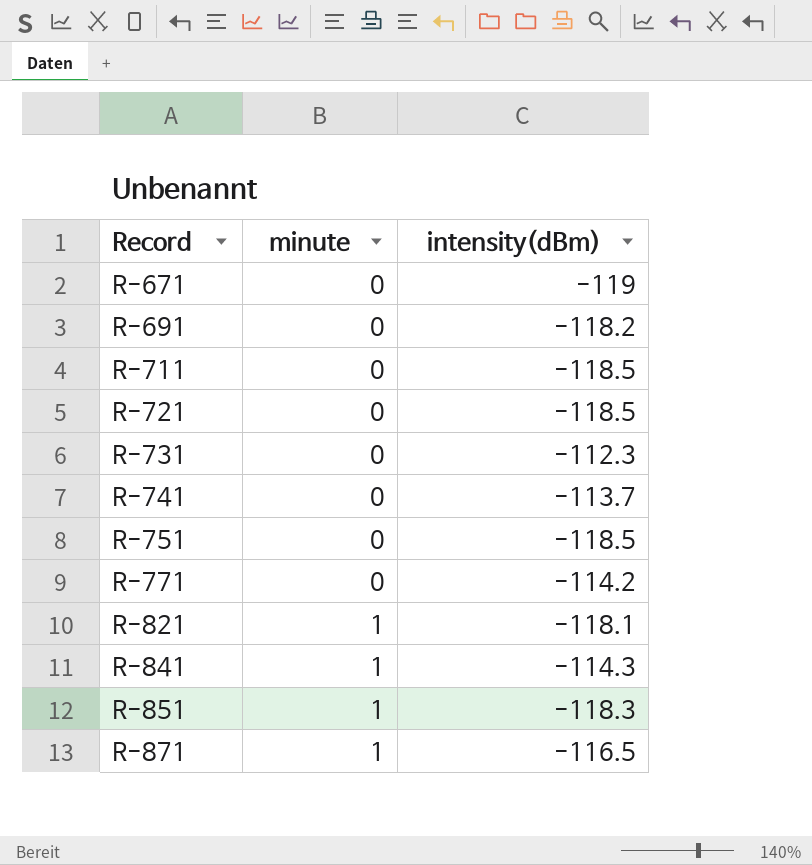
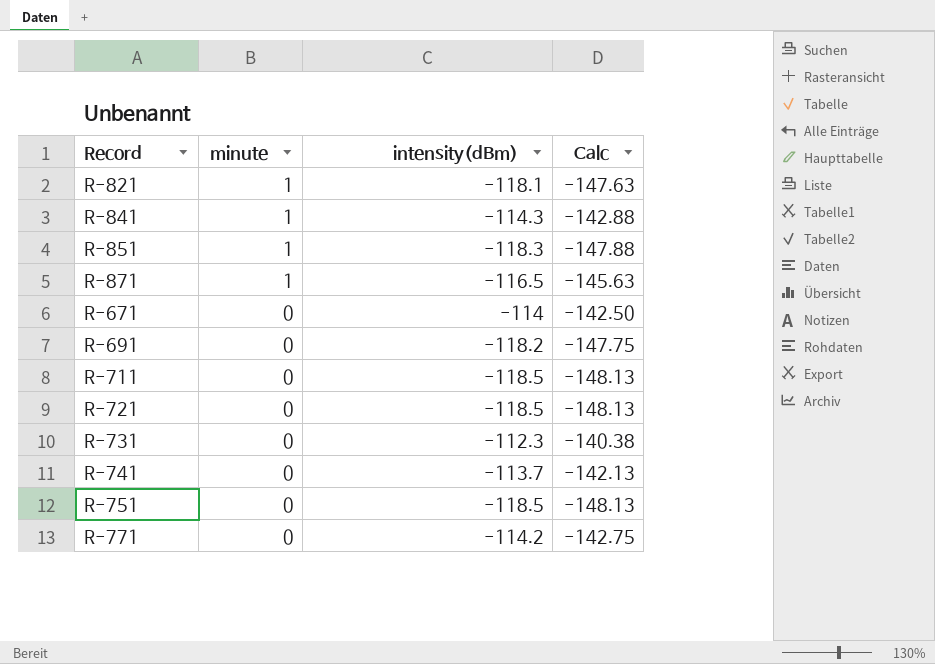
row order: Record ascending -> minute descending
column Calc | formula: none -> [intensity(dBm)] * 1.25
R-671 | intensity(dBm): -119 -> -114

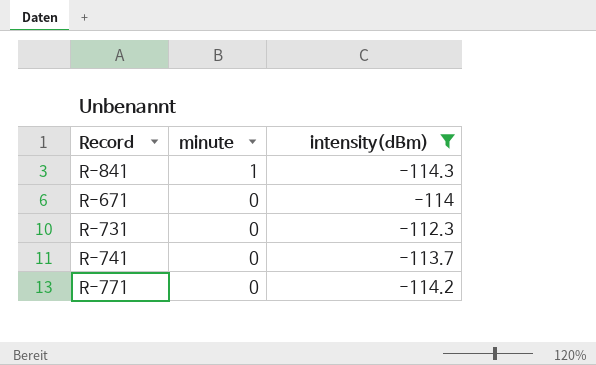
filter: none -> intensity(dBm) >= -114.3
column Calc | formula: [intensity(dBm)] * 1.25 -> none

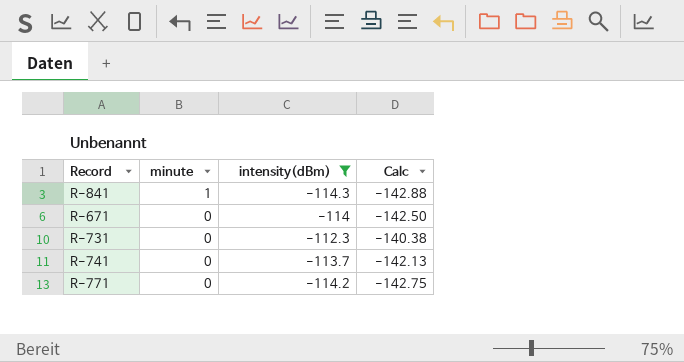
column Calc | formula: none -> [intensity(dBm)] * 1.25

